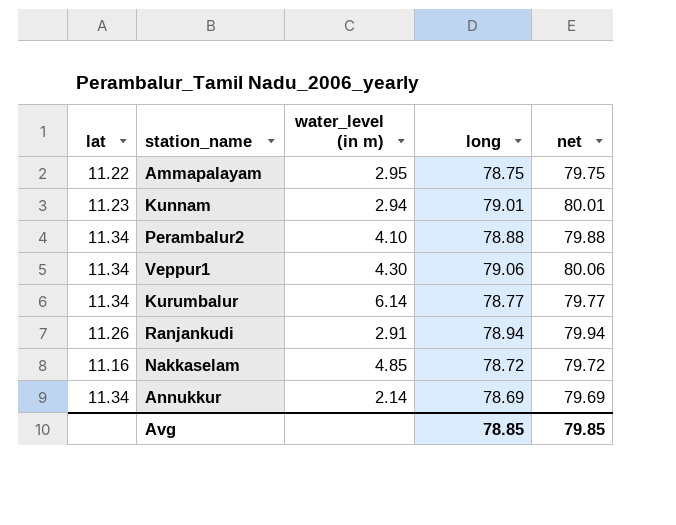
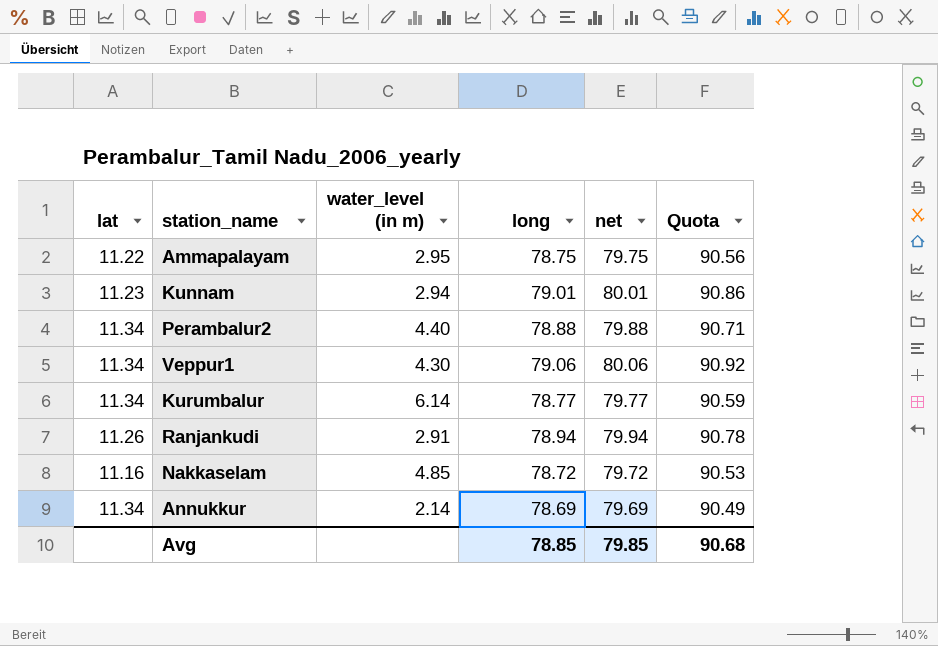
column Quota | formula: none -> [long] * 1.15
Perambalur2 | water_level (in m): 4.10 -> 4.40

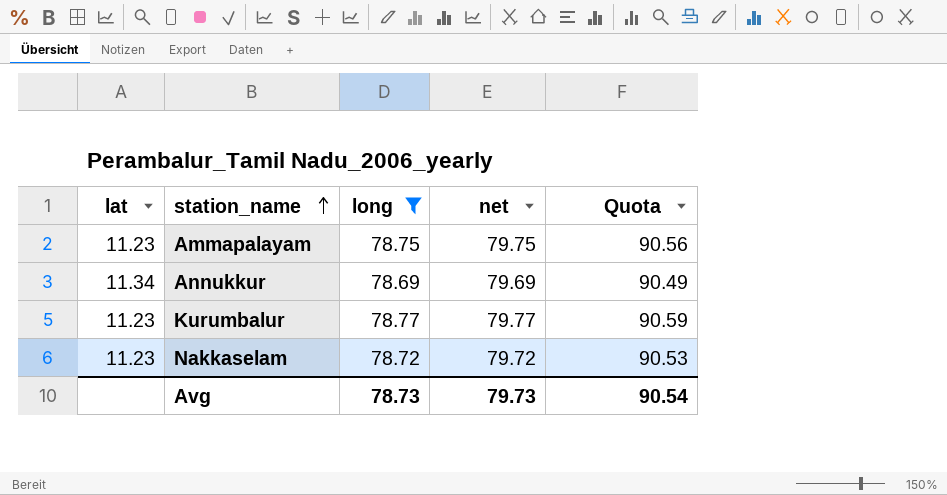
filter: none -> long <= 78.77
row order: none -> station_name ascending
column water_level (in m) | position: 3 -> none
Ammapalayam | lat: 11.22 -> 11.23
Kurumbalur | lat: 11.34 -> 11.23
Nakkaselam | lat: 11.16 -> 11.23
Avg | long: 78.85 -> 78.73
Avg | net: 79.85 -> 79.73
Avg | Quota: 90.68 -> 90.54

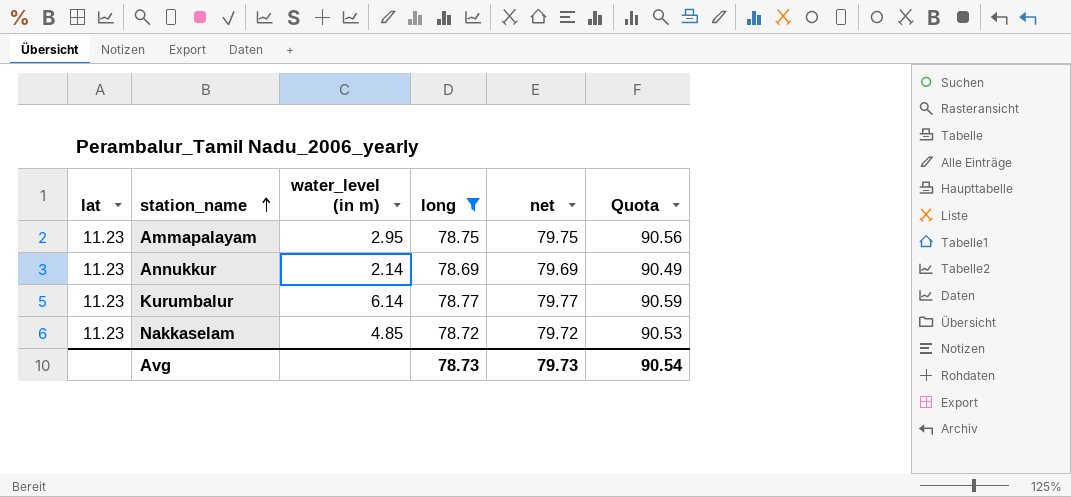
column water_level (in m) | position: none -> 3
Annukkur | lat: 11.34 -> 11.23

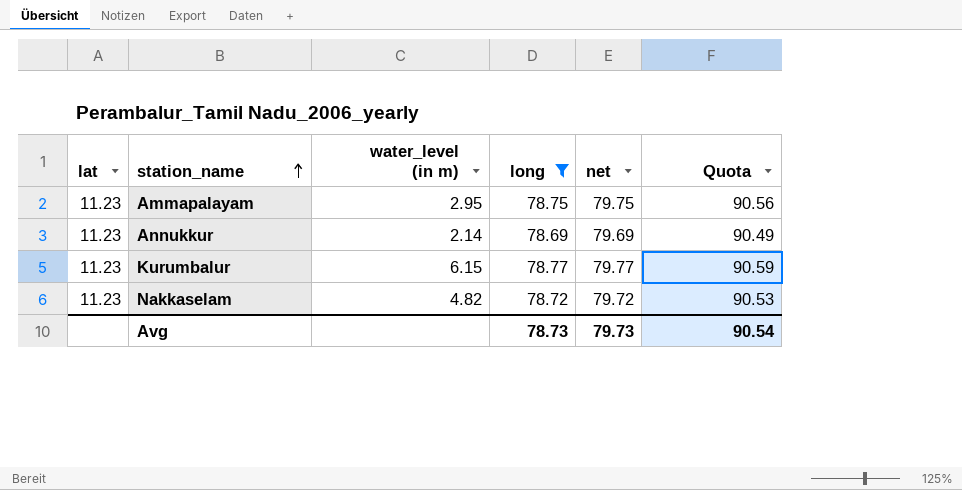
Kurumbalur | water_level (in m): 6.14 -> 6.15
Nakkaselam | water_level (in m): 4.85 -> 4.82

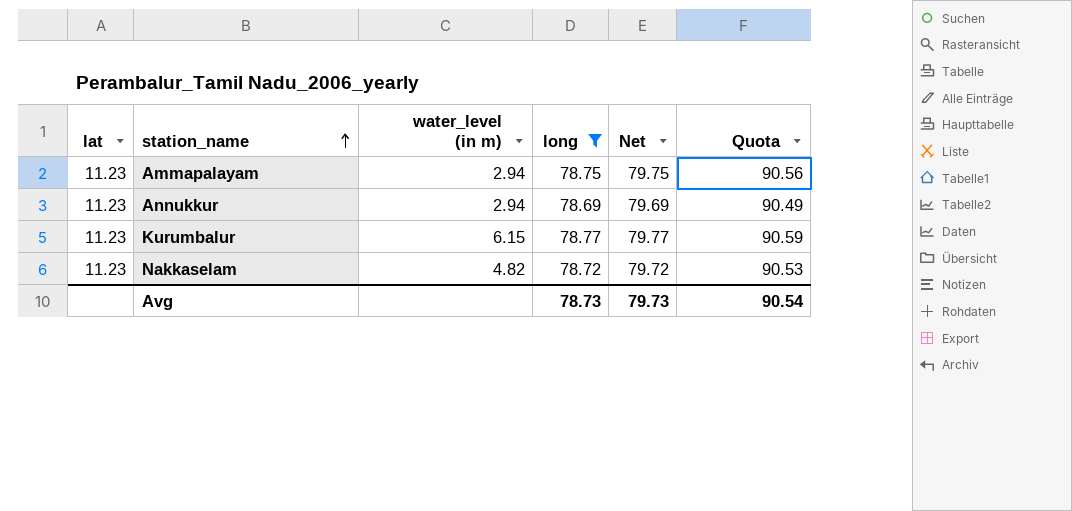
column name: net -> Net
Ammapalayam | water_level (in m): 2.95 -> 2.94
Annukkur | water_level (in m): 2.14 -> 2.94

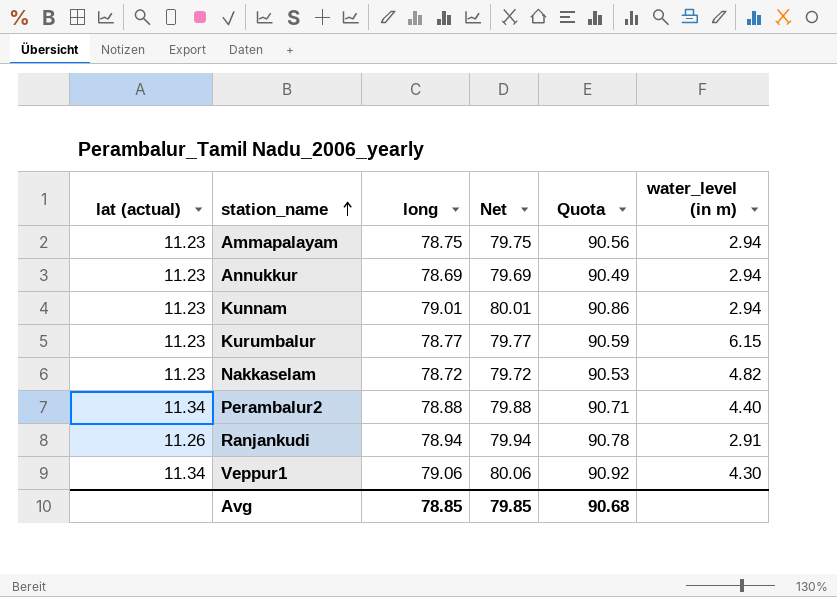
filter: long <= 78.77 -> none
column name: lat -> lat (actual)
column water_level (in m) | position: 3 -> 6
Avg | long: 78.73 -> 78.85
Avg | Net: 79.73 -> 79.85
Avg | Quota: 90.54 -> 90.68

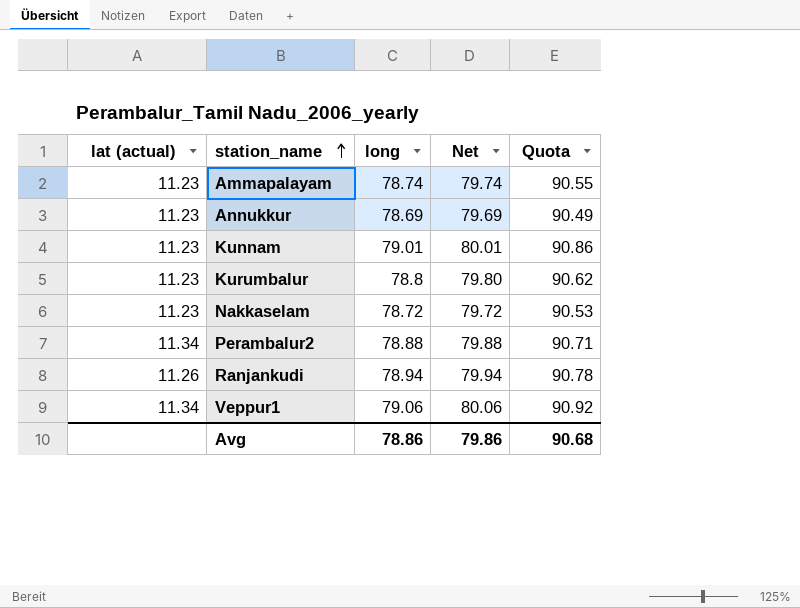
column water_level (in m) | position: 6 -> none
Ammapalayam | long: 78.75 -> 78.74
Ammapalayam | Net: 79.75 -> 79.74
Ammapalayam | Quota: 90.56 -> 90.55
Kurumbalur | long: 78.77 -> 78.8
Kurumbalur | Net: 79.77 -> 79.80
Kurumbalur | Quota: 90.59 -> 90.62
Avg | long: 78.85 -> 78.86
Avg | Net: 79.85 -> 79.86

